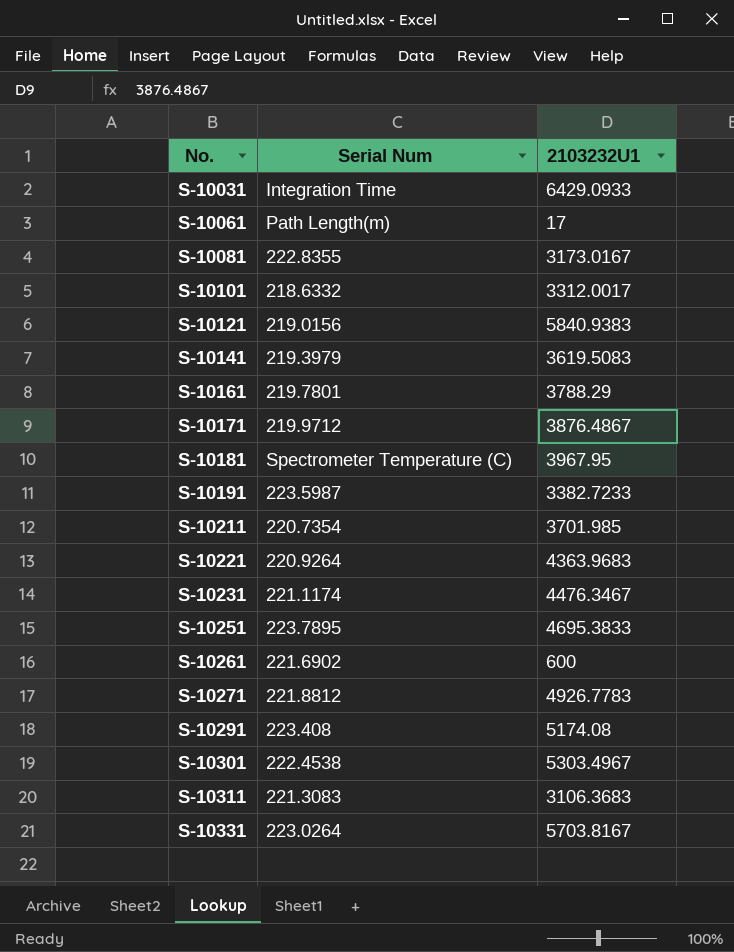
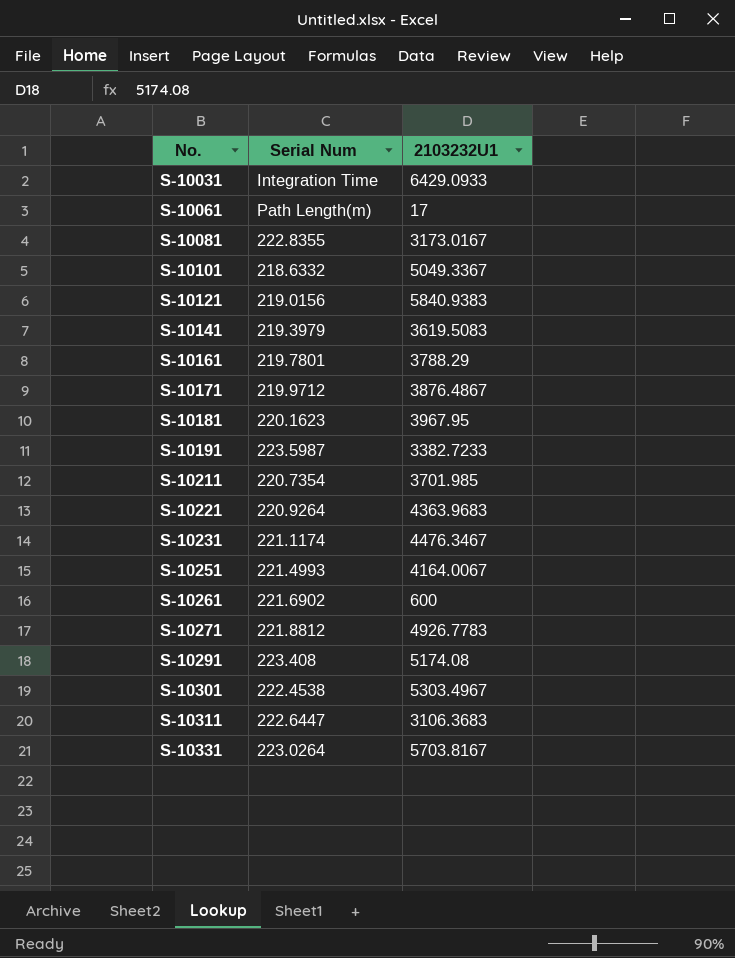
S-10101 | 2103232U1: 3312.0017 -> 5049.3367
S-10181 | Serial Num: Spectrometer Temperature (C) -> 220.1623
S-10251 | Serial Num: 223.7895 -> 221.4993
S-10251 | 2103232U1: 4695.3833 -> 4164.0067
S-10311 | Serial Num: 221.3083 -> 222.6447

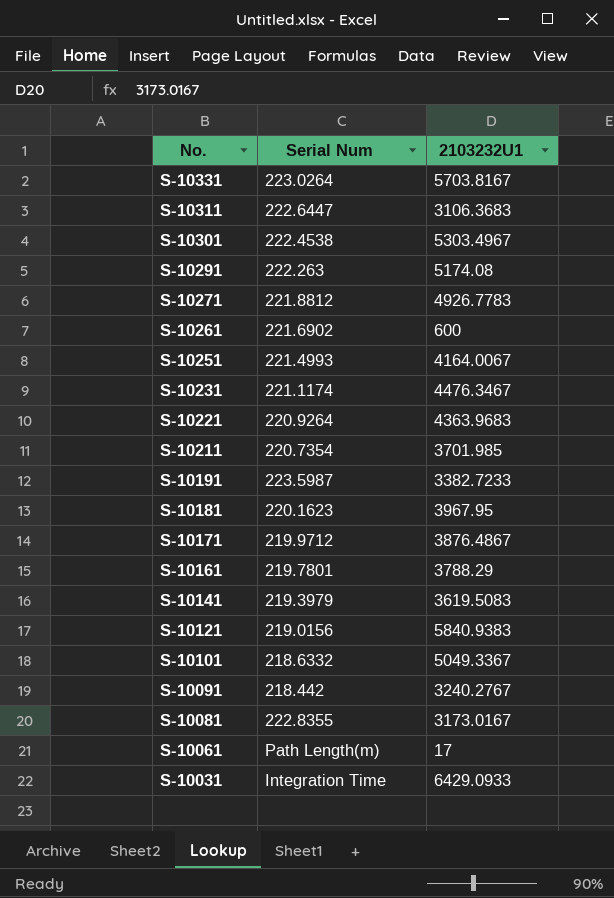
row order: No. ascending -> No. descending
S-10291 | Serial Num: 223.408 -> 222.263
row S-10091: none -> 218.442 | 3240.2767

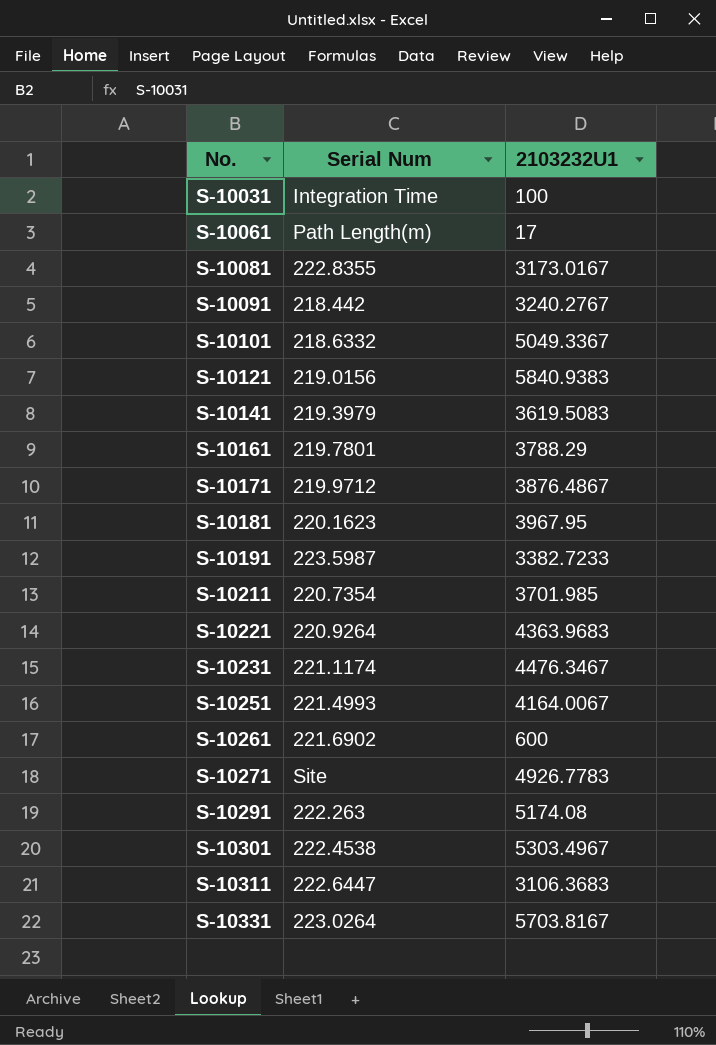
row order: No. descending -> No. ascending
S-10031 | 2103232U1: 6429.0933 -> 100
S-10271 | Serial Num: 221.8812 -> Site

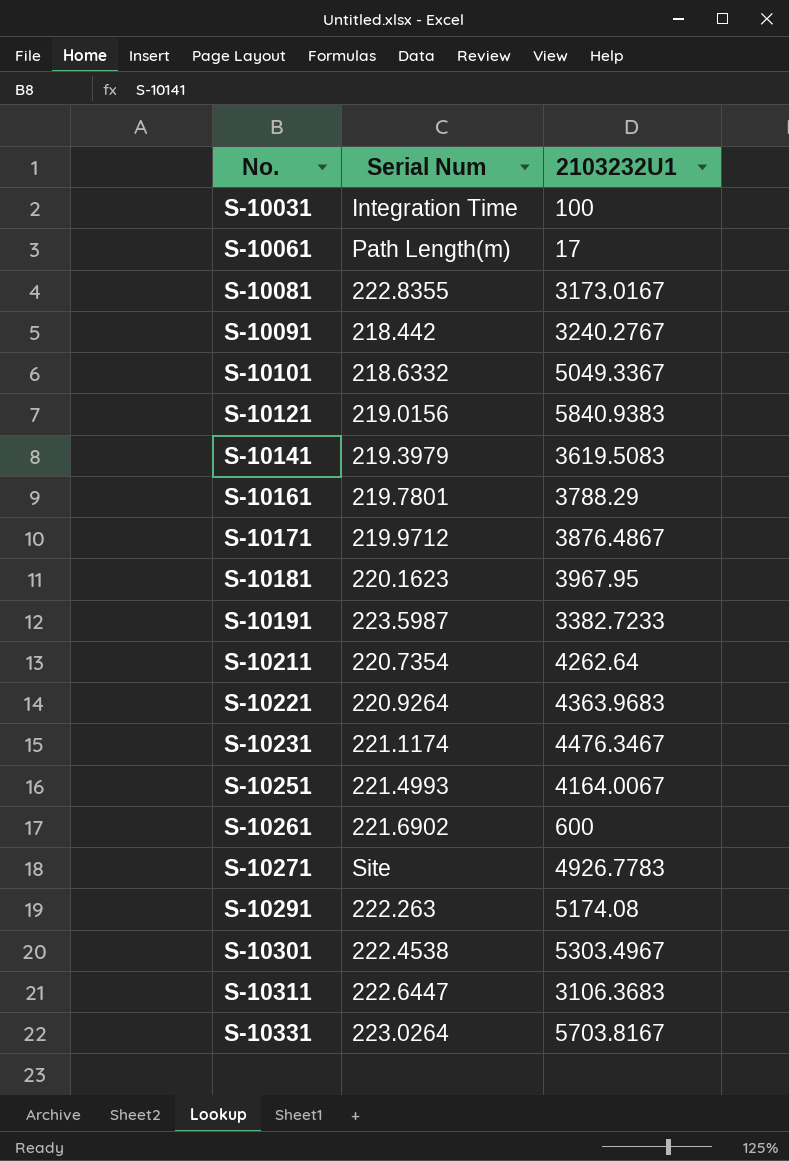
S-10211 | 2103232U1: 3701.985 -> 4262.64

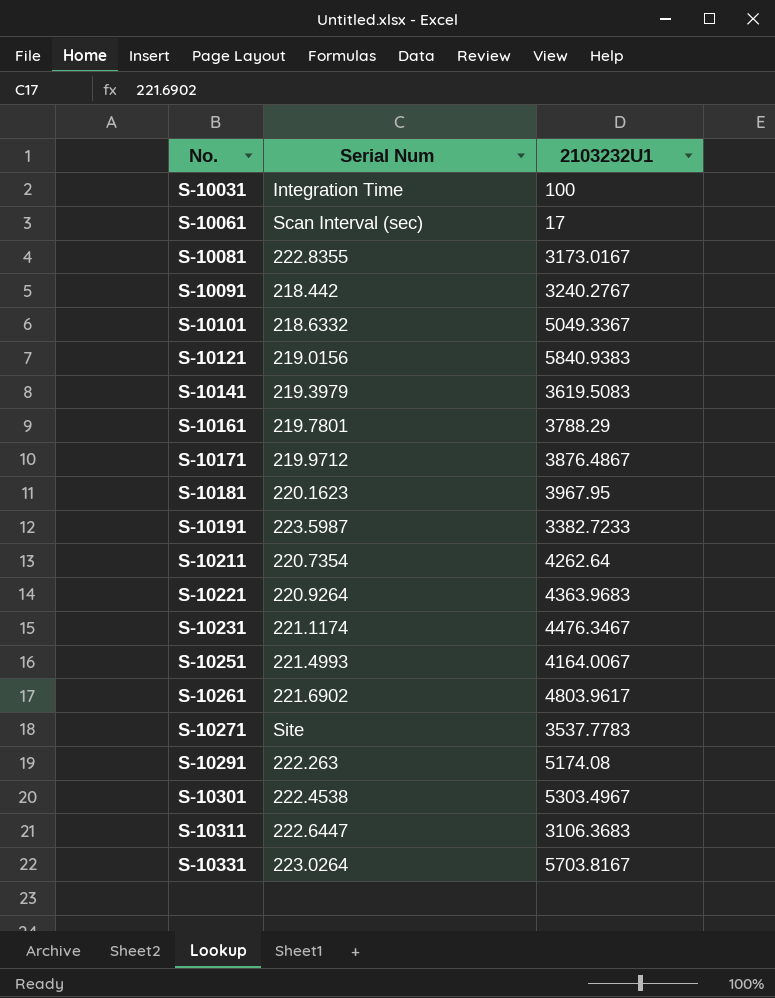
S-10061 | Serial Num: Path Length(m) -> Scan Interval (sec)
S-10261 | 2103232U1: 600 -> 4803.9617
S-10271 | 2103232U1: 4926.7783 -> 3537.7783

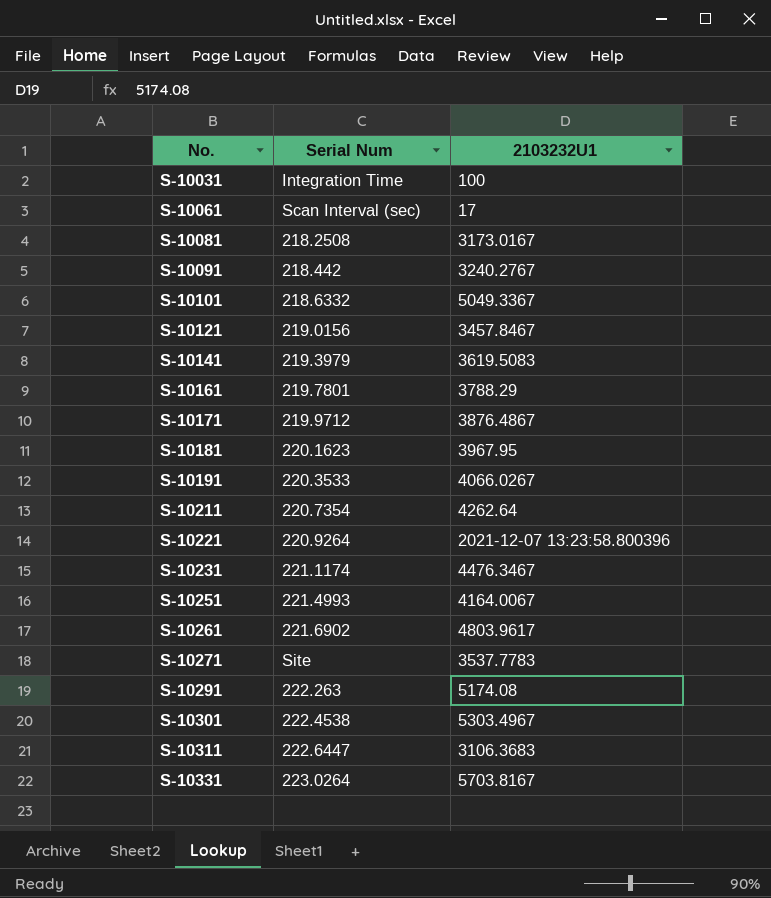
S-10081 | Serial Num: 222.8355 -> 218.2508
S-10121 | 2103232U1: 5840.9383 -> 3457.8467
S-10191 | Serial Num: 223.5987 -> 220.3533
S-10191 | 2103232U1: 3382.7233 -> 4066.0267
S-10221 | 2103232U1: 4363.9683 -> 2021-12-07 13:23:58.800396

